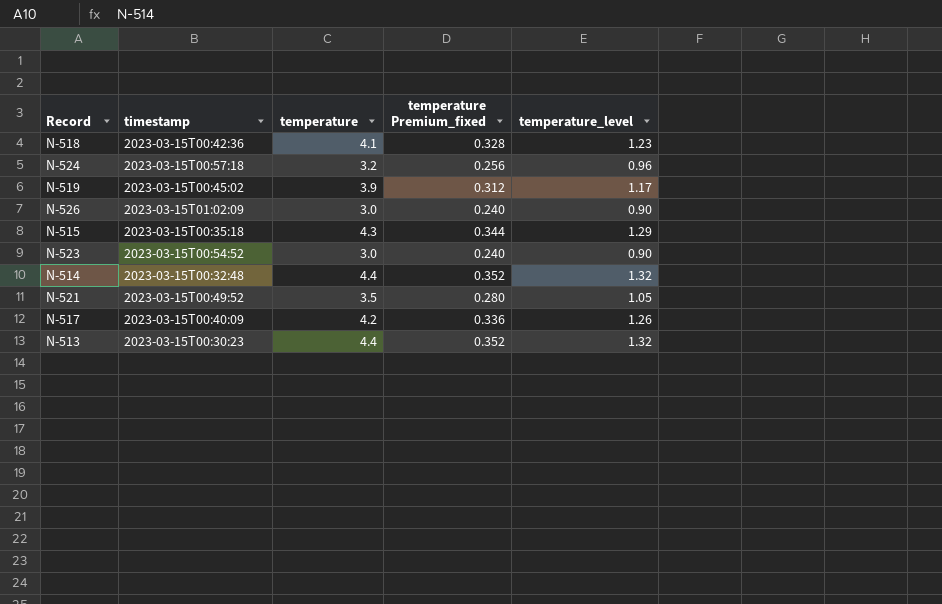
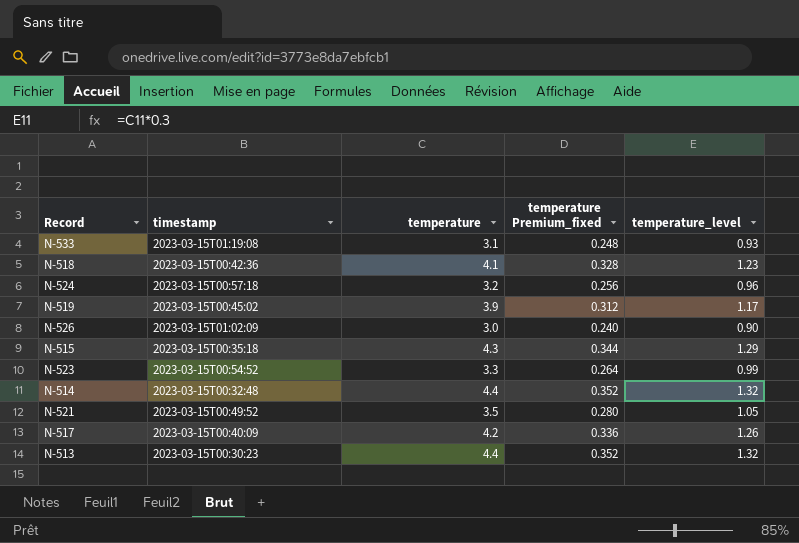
row N-533: none -> 2023-03-15T01:19:08 | 3.1 | 0.248 | 0.93
N-523 | temperature: 3.0 -> 3.3
N-523 | temperature Premium_fixed: 0.240 -> 0.264
N-523 | temperature_level: 0.90 -> 0.99

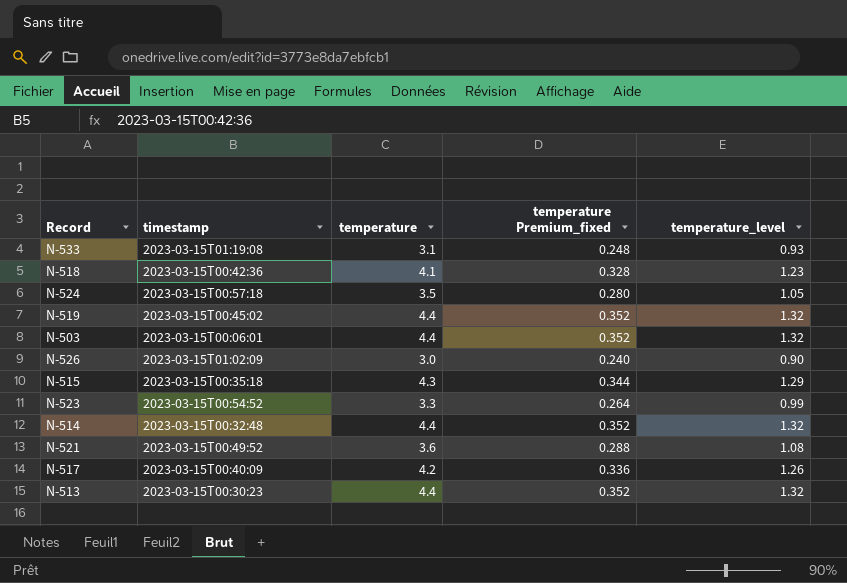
N-524 | temperature: 3.2 -> 3.5
N-524 | temperature Premium_fixed: 0.256 -> 0.280
N-524 | temperature_level: 0.96 -> 1.05
N-519 | temperature: 3.9 -> 4.4
N-519 | temperature Premium_fixed: 0.312 -> 0.352
N-519 | temperature_level: 1.17 -> 1.32
row N-503: none -> 2023-03-15T00:06:01 | 4.4 | 0.352 | 1.32
N-521 | temperature: 3.5 -> 3.6
N-521 | temperature Premium_fixed: 0.280 -> 0.288
N-521 | temperature_level: 1.05 -> 1.08

